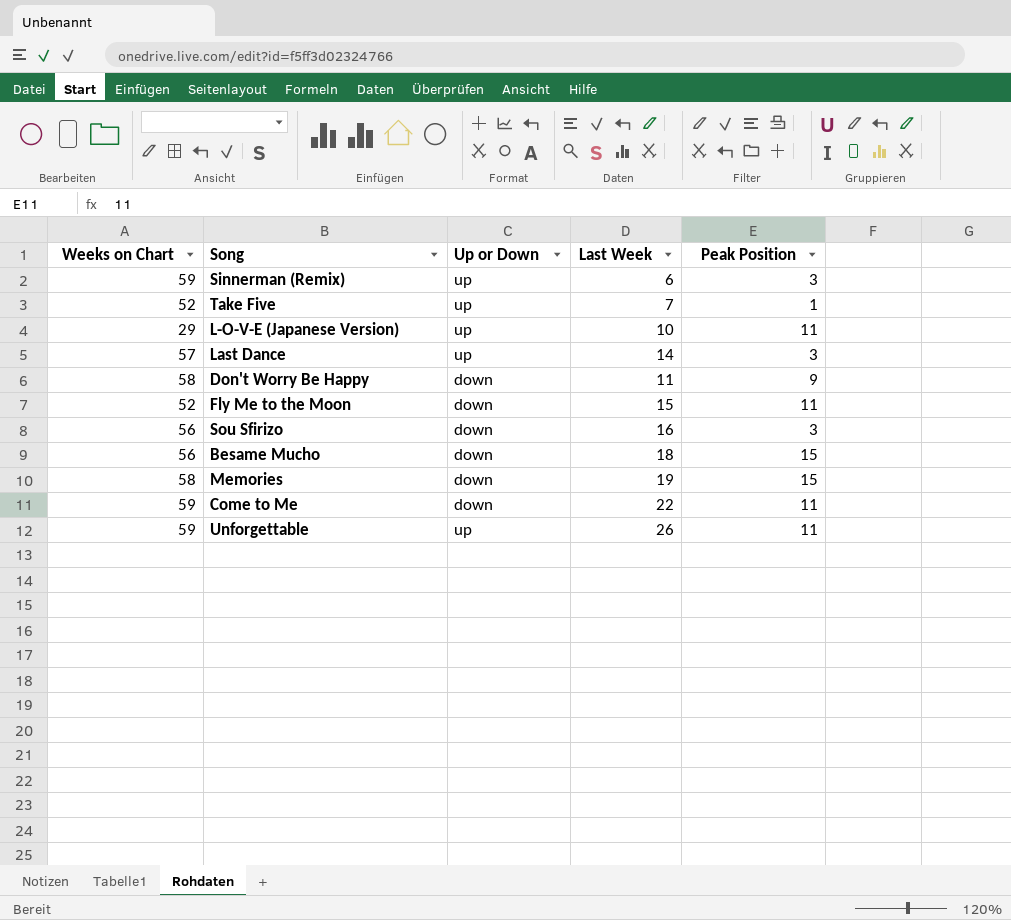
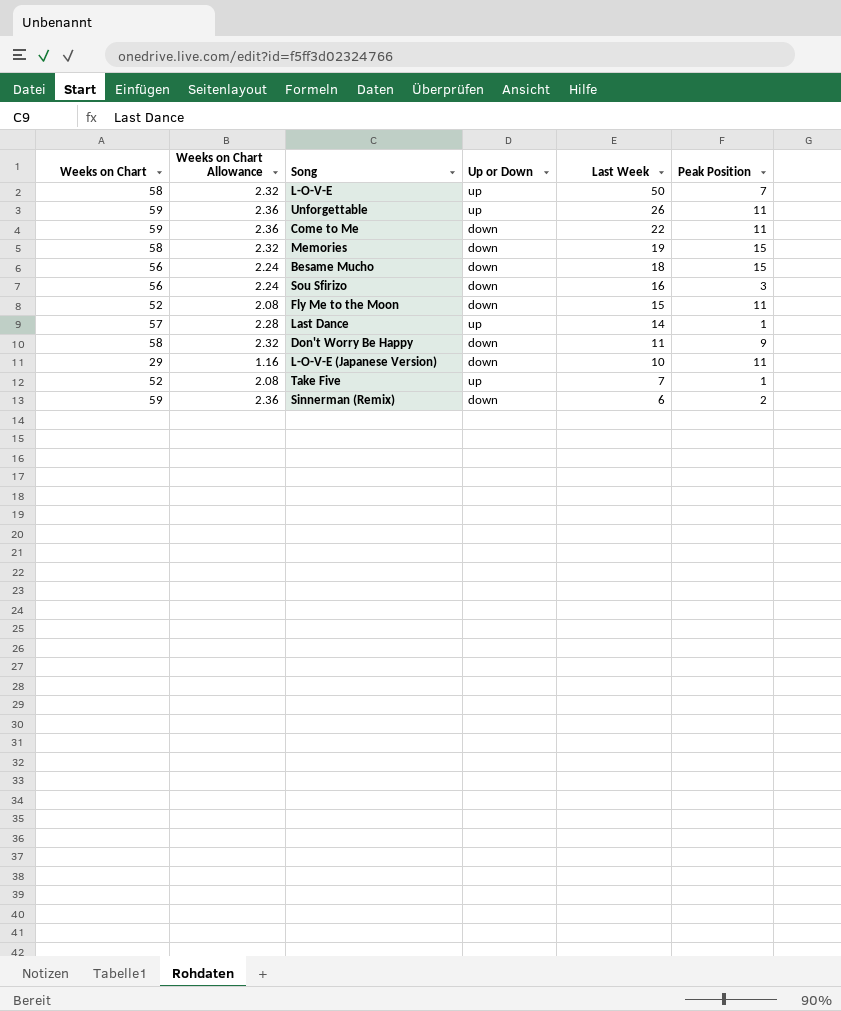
row order: none -> Last Week descending
column Weeks on Chart Allowance | formula: none -> [Weeks on Chart] * 0.04
row L-O-V-E: none -> 58 | 2.32 | up | 50 | 7
Last Dance | Peak Position: 3 -> 1
L-O-V-E (Japanese Version) | Up or Down: up -> down
Sinnerman (Remix) | Up or Down: up -> down
Sinnerman (Remix) | Peak Position: 3 -> 2

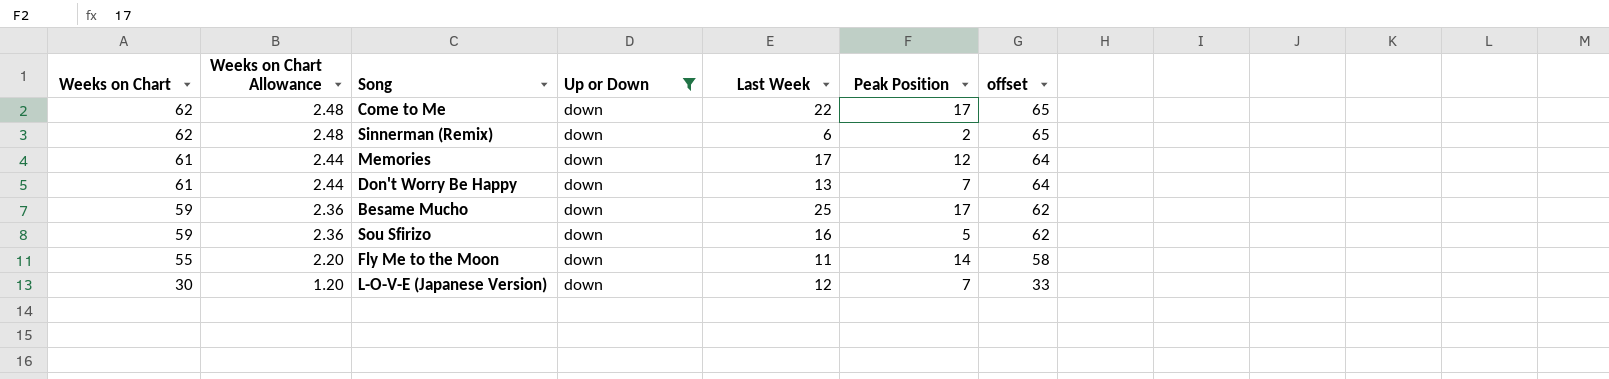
filter: none -> Up or Down = down
row order: Last Week descending -> Weeks on Chart descending
column offset | formula: none -> [Weeks on Chart] + 3
Come to Me | Weeks on Chart: 59 -> 62
Come to Me | Weeks on Chart Allowance: 2.36 -> 2.48
Come to Me | Peak Position: 11 -> 17
Sinnerman (Remix) | Weeks on Chart: 59 -> 62
Sinnerman (Remix) | Weeks on Chart Allowance: 2.36 -> 2.48
Memories | Weeks on Chart: 58 -> 61
Memories | Weeks on Chart Allowance: 2.32 -> 2.44
Memories | Last Week: 19 -> 17
Memories | Peak Position: 15 -> 12
Don't Worry Be Happy | Weeks on Chart: 58 -> 61
Don't Worry Be Happy | Weeks on Chart Allowance: 2.32 -> 2.44
Don't Worry Be Happy | Last Week: 11 -> 13
Don't Worry Be Happy | Peak Position: 9 -> 7
Besame Mucho | Weeks on Chart: 56 -> 59
Besame Mucho | Weeks on Chart Allowance: 2.24 -> 2.36
Besame Mucho | Last Week: 18 -> 25
Besame Mucho | Peak Position: 15 -> 17
Sou Sfirizo | Weeks on Chart: 56 -> 59
Sou Sfirizo | Weeks on Chart Allowance: 2.24 -> 2.36
Sou Sfirizo | Peak Position: 3 -> 5
Fly Me to the Moon | Weeks on Chart: 52 -> 55
Fly Me to the Moon | Weeks on Chart Allowance: 2.08 -> 2.20
Fly Me to the Moon | Last Week: 15 -> 11
Fly Me to the Moon | Peak Position: 11 -> 14
L-O-V-E (Japanese Version) | Weeks on Chart: 29 -> 30
L-O-V-E (Japanese Version) | Weeks on Chart Allowance: 1.16 -> 1.20
L-O-V-E (Japanese Version) | Last Week: 10 -> 12
L-O-V-E (Japanese Version) | Peak Position: 11 -> 7

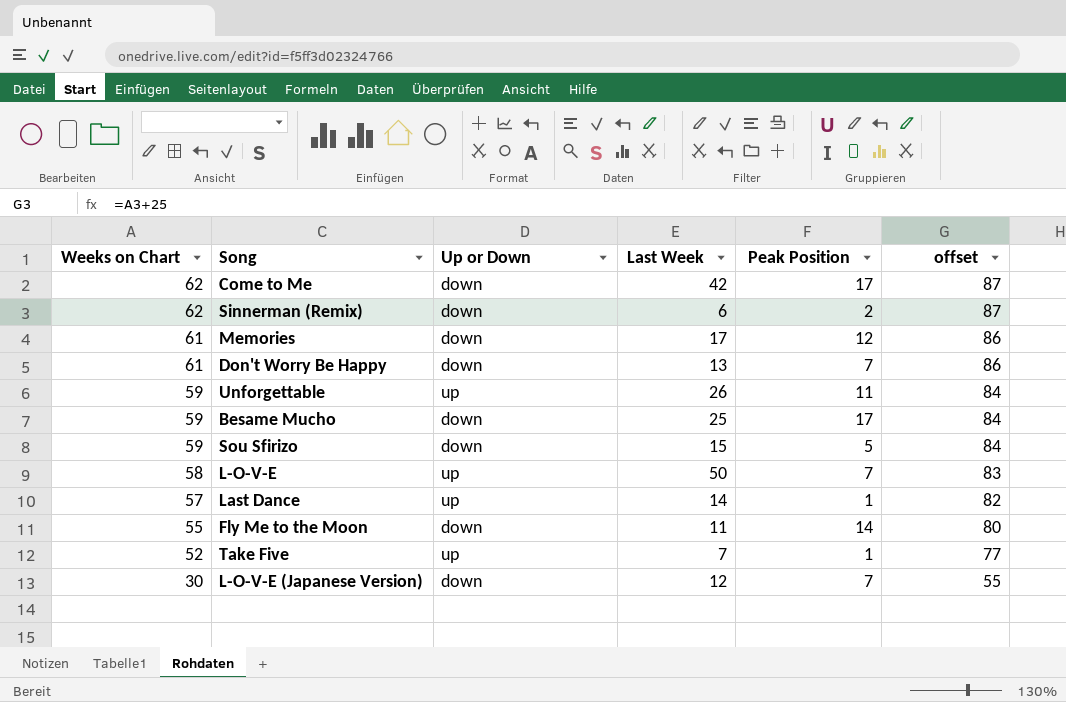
filter: Up or Down = down -> none
column Weeks on Chart Allowance | formula: [Weeks on Chart] * 0.04 -> none
column offset | formula: [Weeks on Chart] + 3 -> [Weeks on Chart] + 25
Come to Me | Last Week: 22 -> 42
Sou Sfirizo | Last Week: 16 -> 15

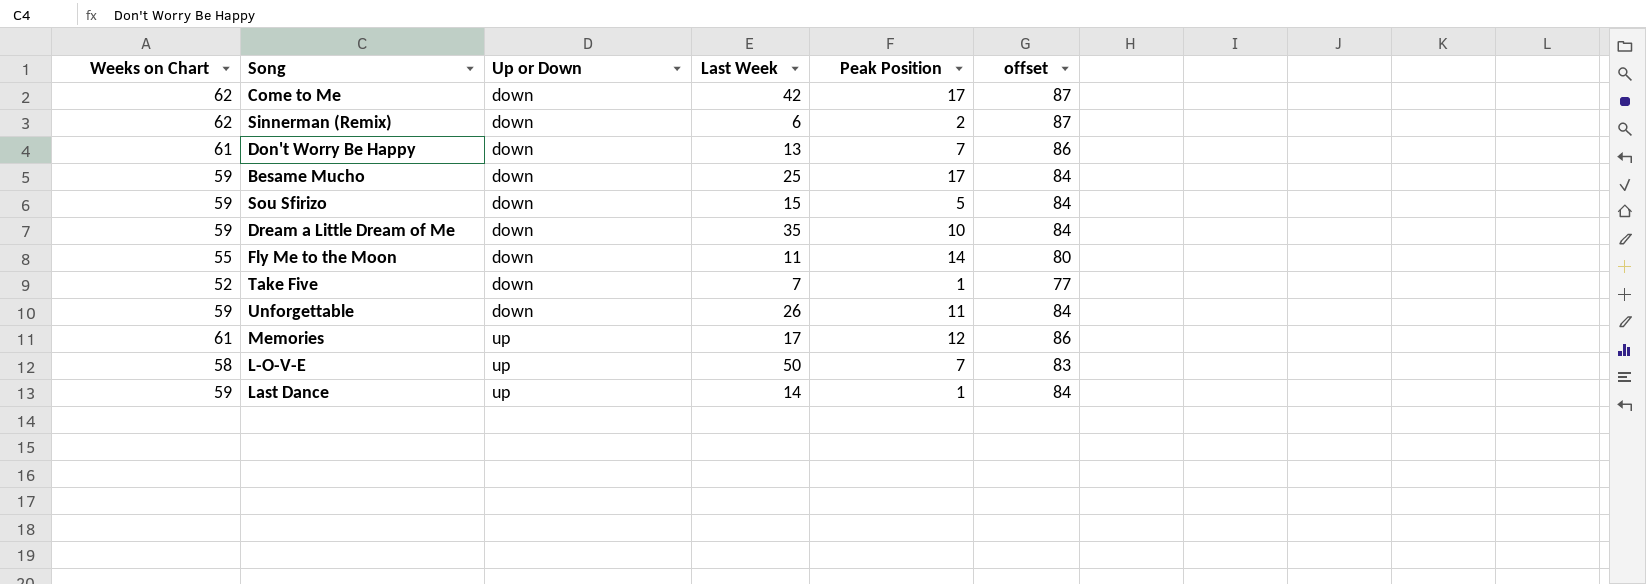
row order: Weeks on Chart descending -> Up or Down ascending
row L-O-V-E (Japanese Version): 30 | down | 12 | 7 | 55 -> none
row Dream a Little Dream of Me: none -> 59 | down | 35 | 10 | 84
Take Five | Up or Down: up -> down
Unforgettable | Up or Down: up -> down
Memories | Up or Down: down -> up
Last Dance | Weeks on Chart: 57 -> 59
Last Dance | offset: 82 -> 84

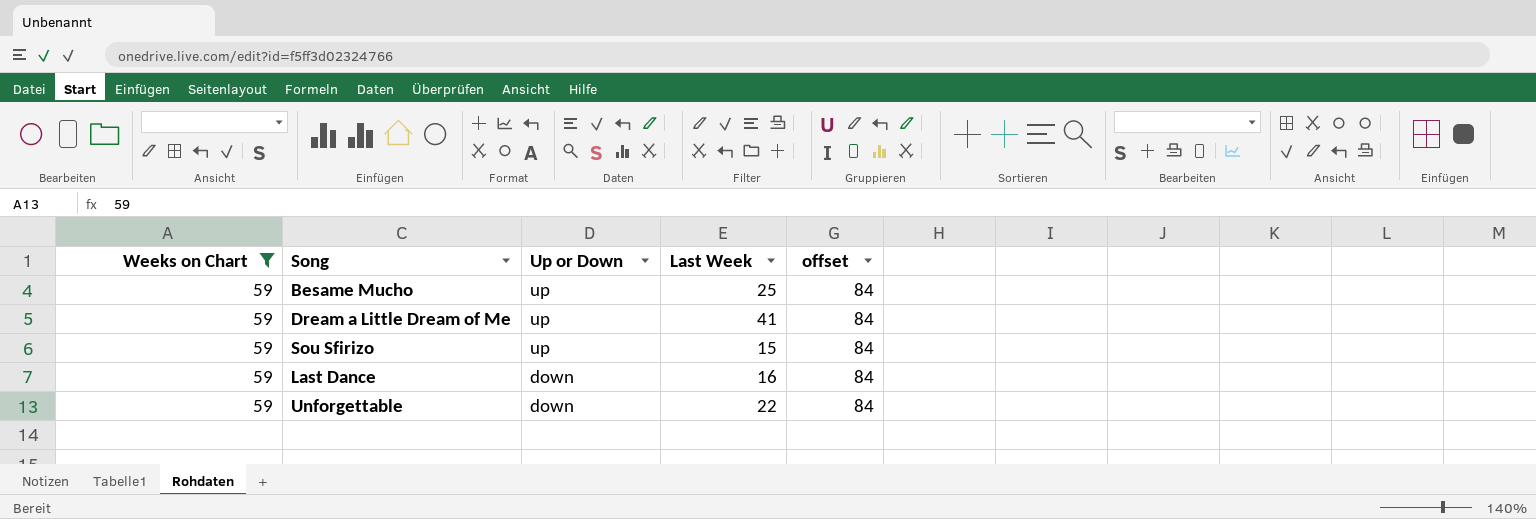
filter: none -> Weeks on Chart = 59
row order: Up or Down ascending -> Up or Down descending
column Peak Position | position: 5 -> none
Besame Mucho | Up or Down: down -> up
Dream a Little Dream of Me | Up or Down: down -> up
Dream a Little Dream of Me | Last Week: 35 -> 41
Sou Sfirizo | Up or Down: down -> up
Last Dance | Up or Down: up -> down
Last Dance | Last Week: 14 -> 16
Unforgettable | Last Week: 26 -> 22

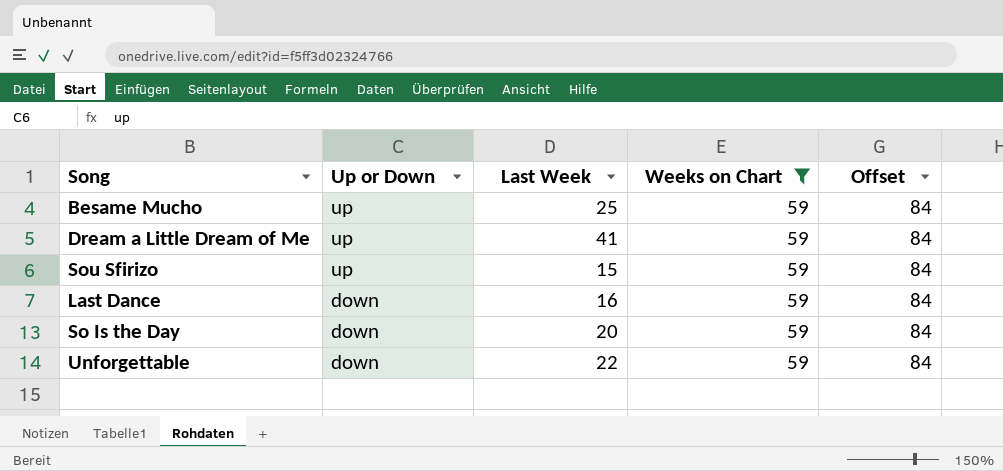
column Weeks on Chart | position: 1 -> 4
column name: offset -> Offset
row So Is the Day: none -> down | 20 | 59 | 84

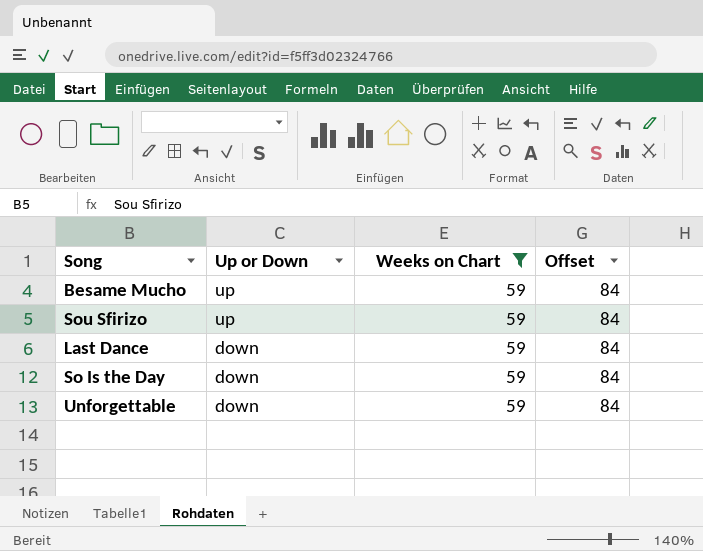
column Last Week | position: 3 -> none
row Dream a Little Dream of Me: up | 41 | 59 | 84 -> none

